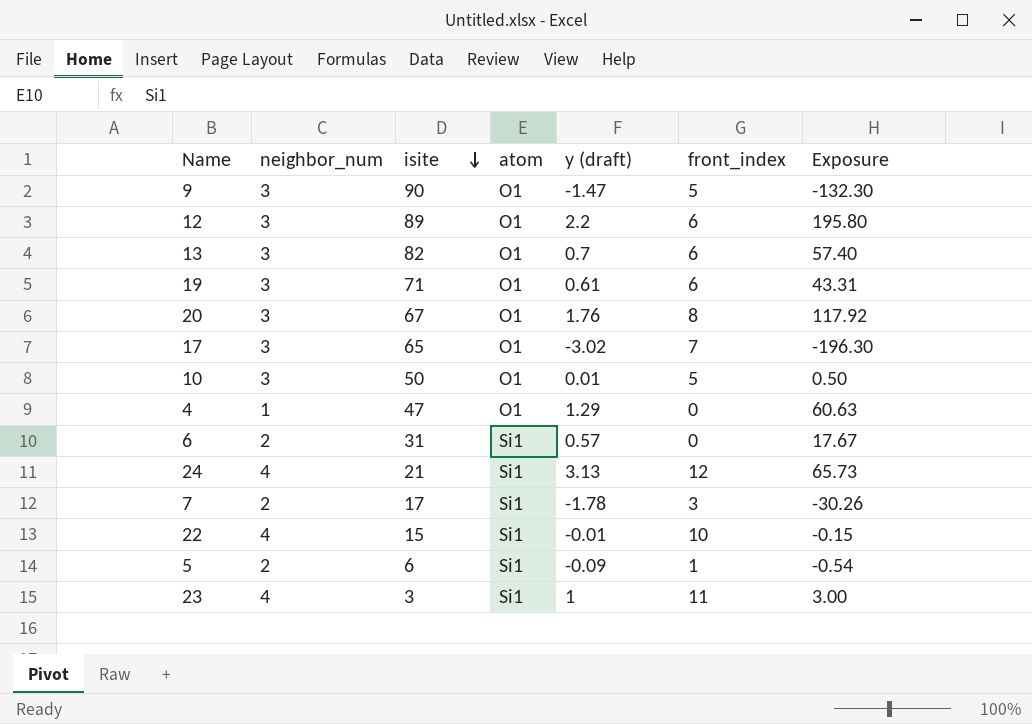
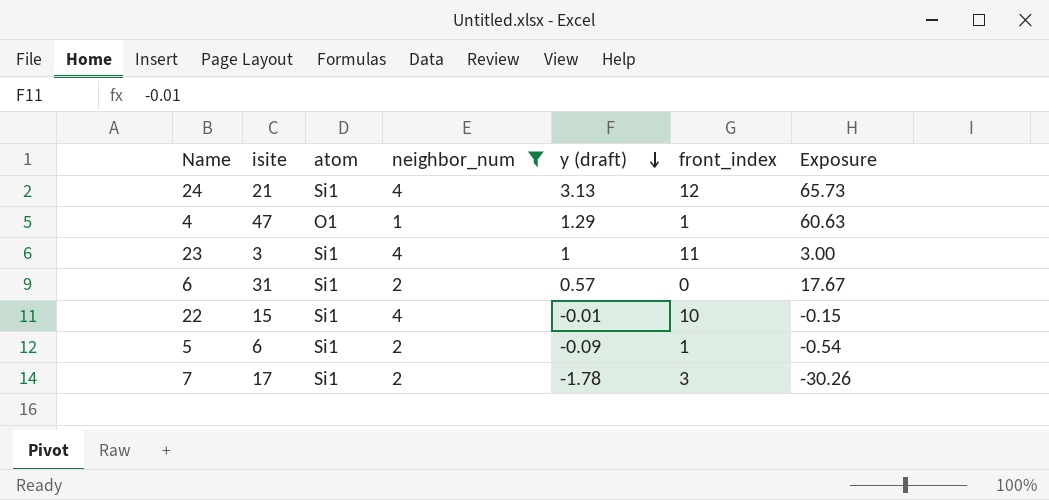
filter: none -> neighbor_num != 3
row order: isite descending -> y (draft) descending
column neighbor_num | position: 2 -> 4
4 | front_index: 0 -> 1

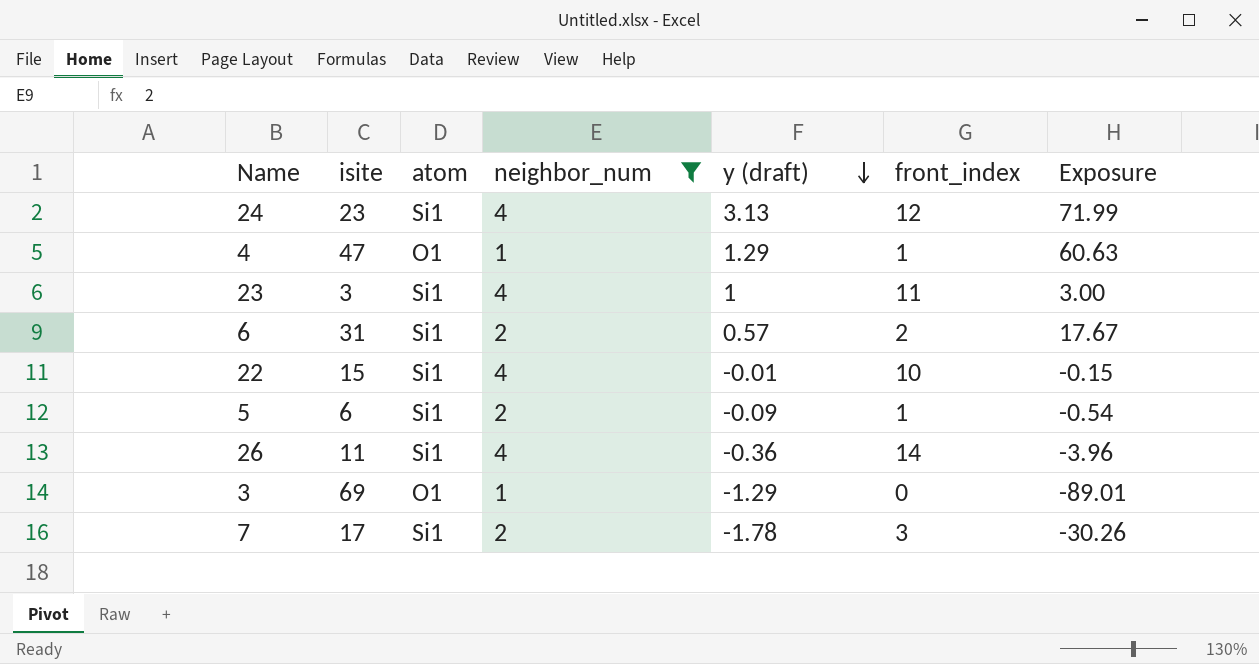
24 | isite: 21 -> 23
24 | Exposure: 65.73 -> 71.99
6 | front_index: 0 -> 2
row 26: none -> 11 | Si1 | 4 | -0.36 | 14 | -3.96
row 3: none -> 69 | O1 | 1 | -1.29 | 0 | -89.01

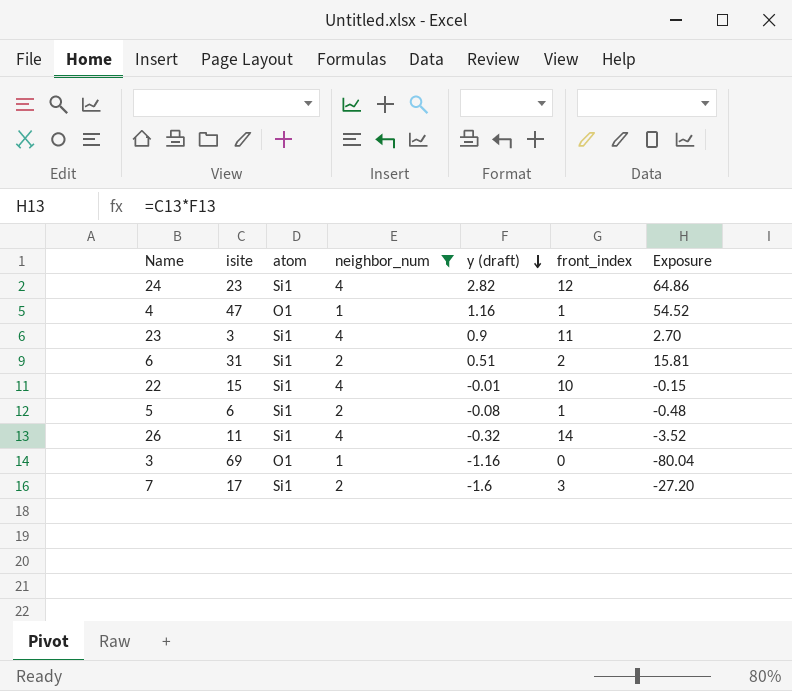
24 | y (draft): 3.13 -> 2.82
24 | Exposure: 71.99 -> 64.86
4 | y (draft): 1.29 -> 1.16
4 | Exposure: 60.63 -> 54.52
23 | y (draft): 1 -> 0.9
23 | Exposure: 3.00 -> 2.70
6 | y (draft): 0.57 -> 0.51
6 | Exposure: 17.67 -> 15.81
5 | y (draft): -0.09 -> -0.08
5 | Exposure: -0.54 -> -0.48
26 | y (draft): -0.36 -> -0.32
26 | Exposure: -3.96 -> -3.52
3 | y (draft): -1.29 -> -1.16
3 | Exposure: -89.01 -> -80.04
7 | y (draft): -1.78 -> -1.6
7 | Exposure: -30.26 -> -27.20

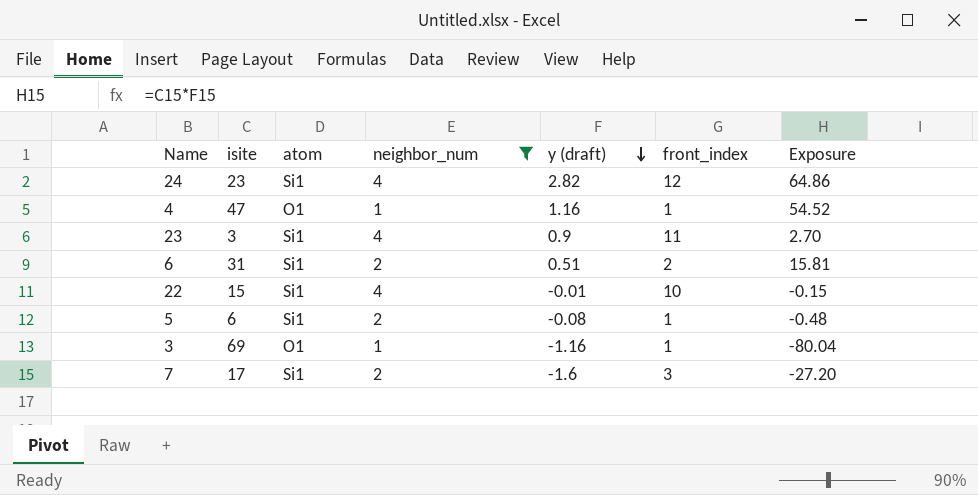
row 26: 11 | Si1 | 4 | -0.32 | 14 | -3.52 -> none
3 | front_index: 0 -> 1

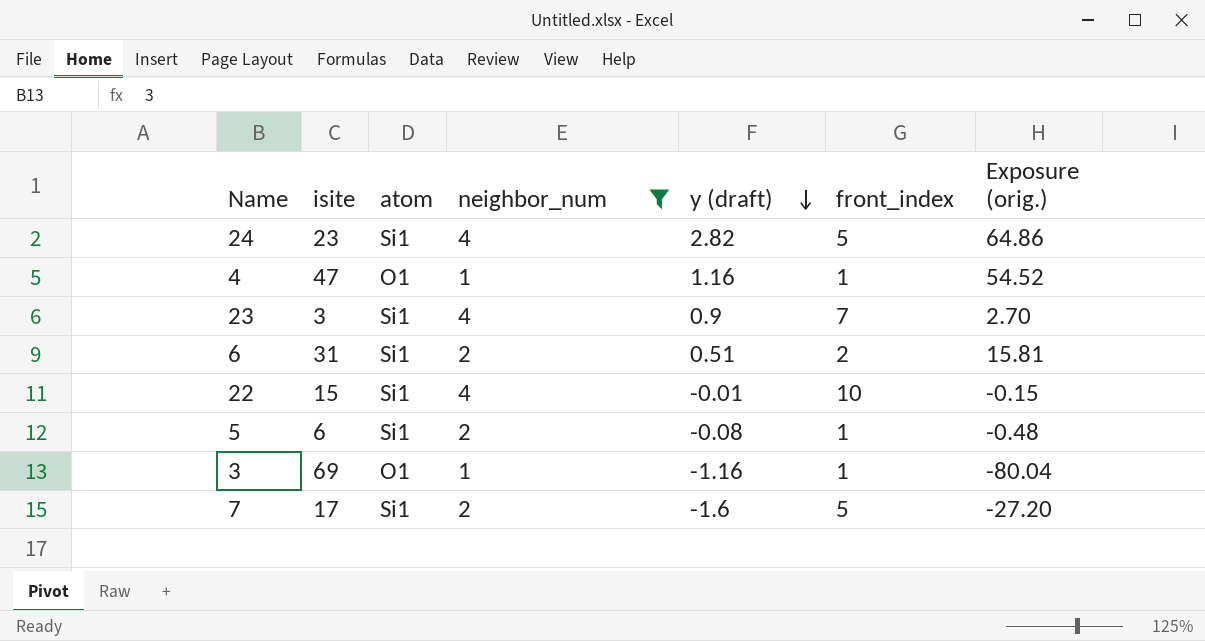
column name: Exposure -> Exposure (orig.)
24 | front_index: 12 -> 5
23 | front_index: 11 -> 7
7 | front_index: 3 -> 5

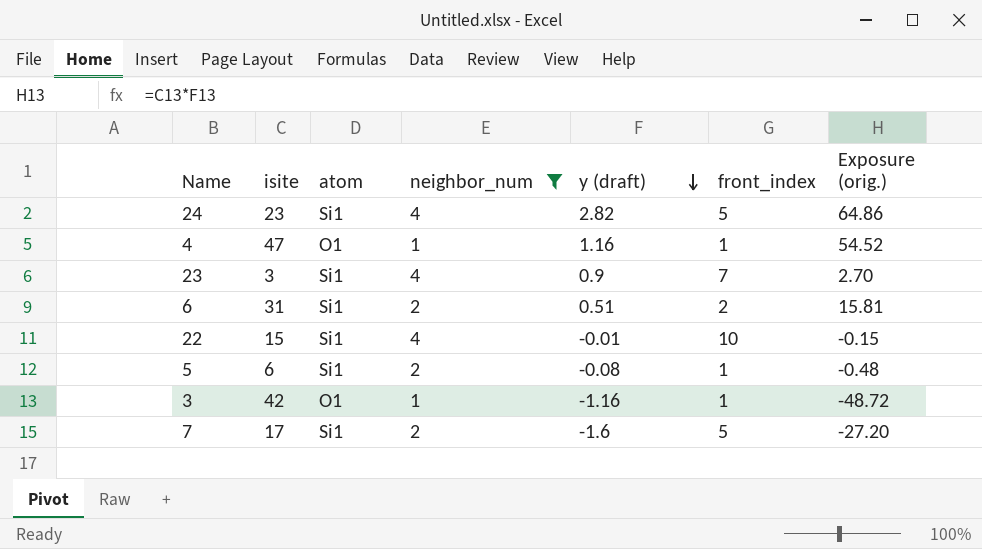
3 | isite: 69 -> 42
3 | Exposure (orig.): -80.04 -> -48.72

